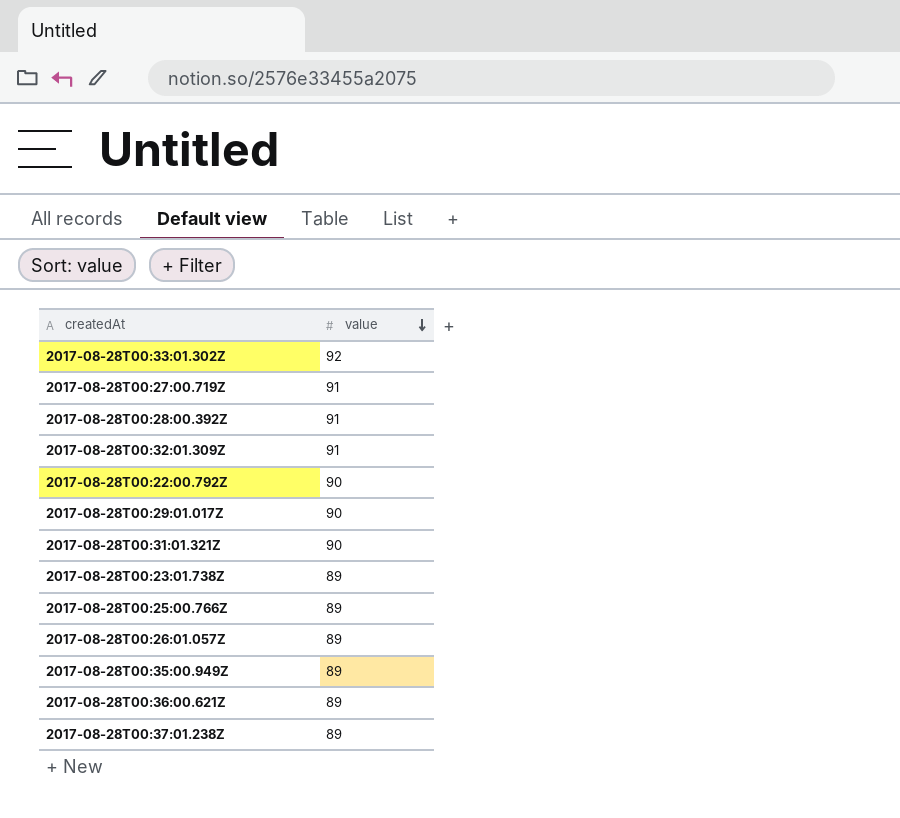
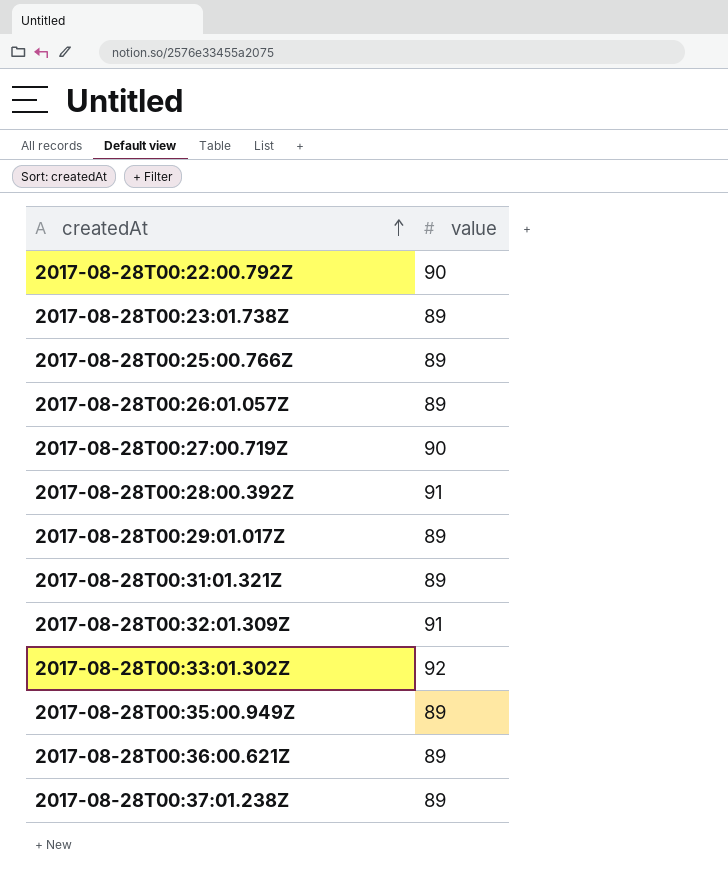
row order: value descending -> createdAt ascending
2017-08-28T00:27:00.719Z | value: 91 -> 90
2017-08-28T00:29:01.017Z | value: 90 -> 89
2017-08-28T00:31:01.321Z | value: 90 -> 89

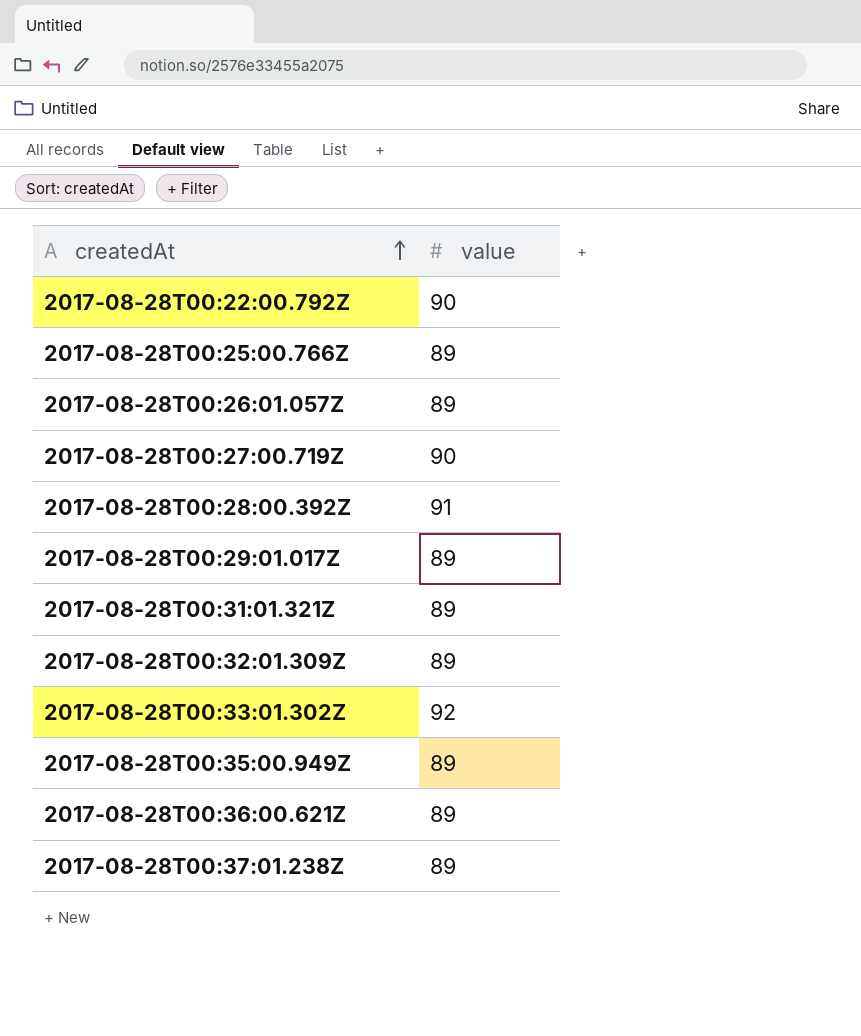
row 2017-08-28T00:23:01.738Z: 89 -> none
2017-08-28T00:32:01.309Z | value: 91 -> 89

